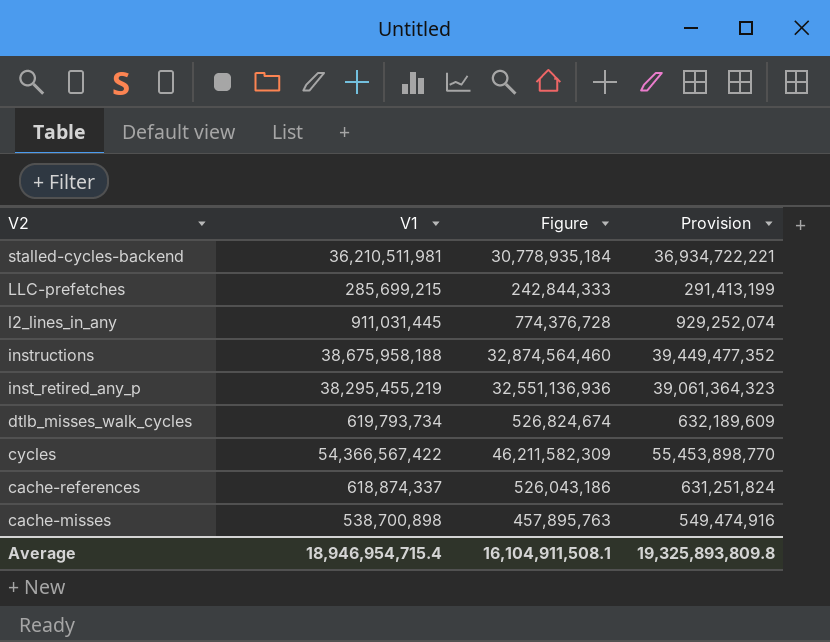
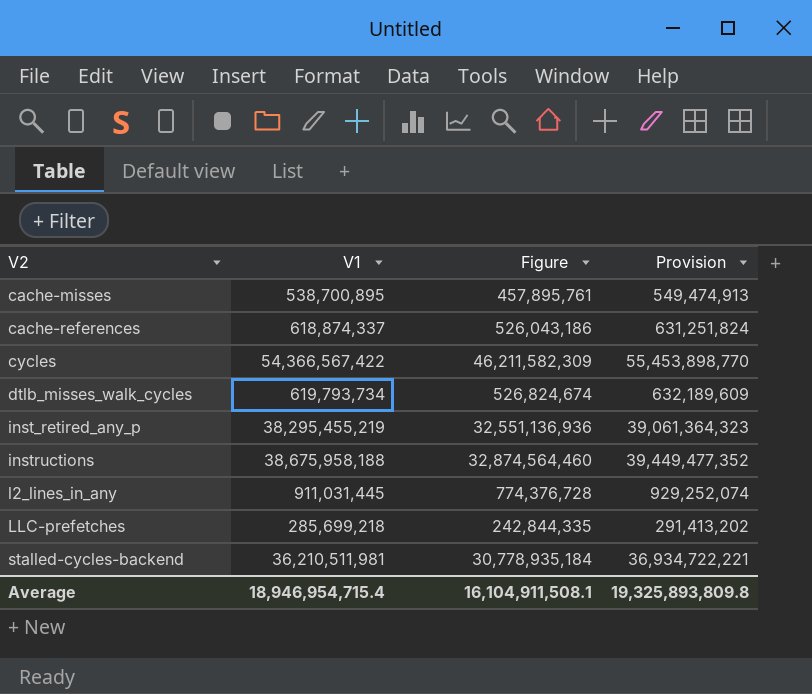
row order: V2 descending -> V2 ascending
cache-misses | V1: 538,700,898 -> 538,700,895
cache-misses | Figure: 457,895,763 -> 457,895,761
cache-misses | Provision: 549,474,916 -> 549,474,913
LLC-prefetches | V1: 285,699,215 -> 285,699,218
LLC-prefetches | Figure: 242,844,333 -> 242,844,335
LLC-prefetches | Provision: 291,413,199 -> 291,413,202

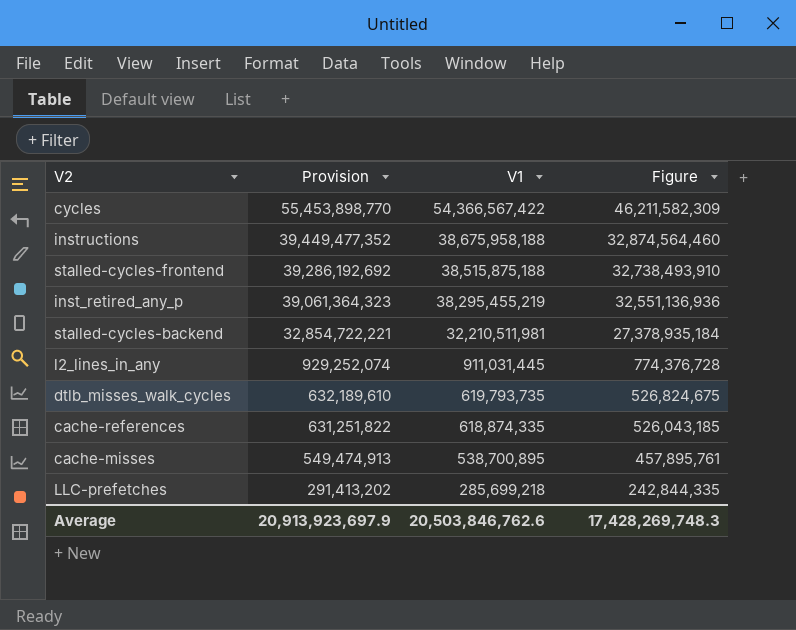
row order: V2 ascending -> Provision descending
column Provision | position: 4 -> 2
row stalled-cycles-frontend: none -> 39,286,192,692 | 38,515,875,188 | 32,738,493,910
stalled-cycles-backend | Provision: 36,934,722,221 -> 32,854,722,221
stalled-cycles-backend | V1: 36,210,511,981 -> 32,210,511,981
stalled-cycles-backend | Figure: 30,778,935,184 -> 27,378,935,184
dtlb_misses_walk_cycles | Provision: 632,189,609 -> 632,189,610
dtlb_misses_walk_cycles | V1: 619,793,734 -> 619,793,735
dtlb_misses_walk_cycles | Figure: 526,824,674 -> 526,824,675
cache-references | Provision: 631,251,824 -> 631,251,822
cache-references | V1: 618,874,337 -> 618,874,335
cache-references | Figure: 526,043,186 -> 526,043,185
Average | Provision: 19,325,893,809.8 -> 20,913,923,697.9
Average | V1: 18,946,954,715.4 -> 20,503,846,762.6
Average | Figure: 16,104,911,508.1 -> 17,428,269,748.3

